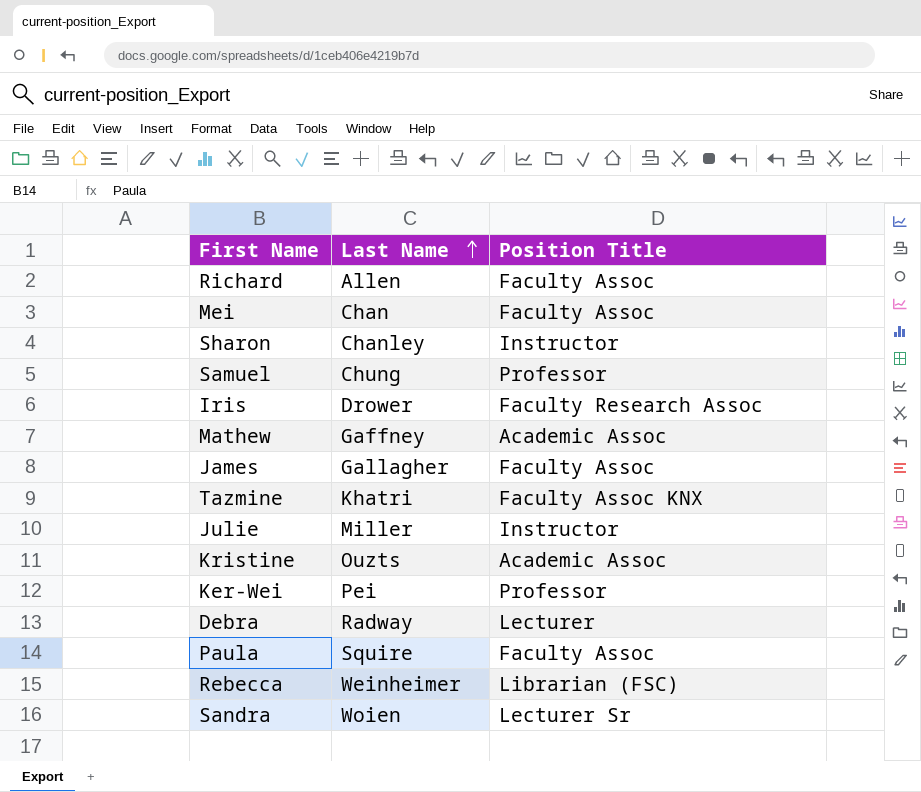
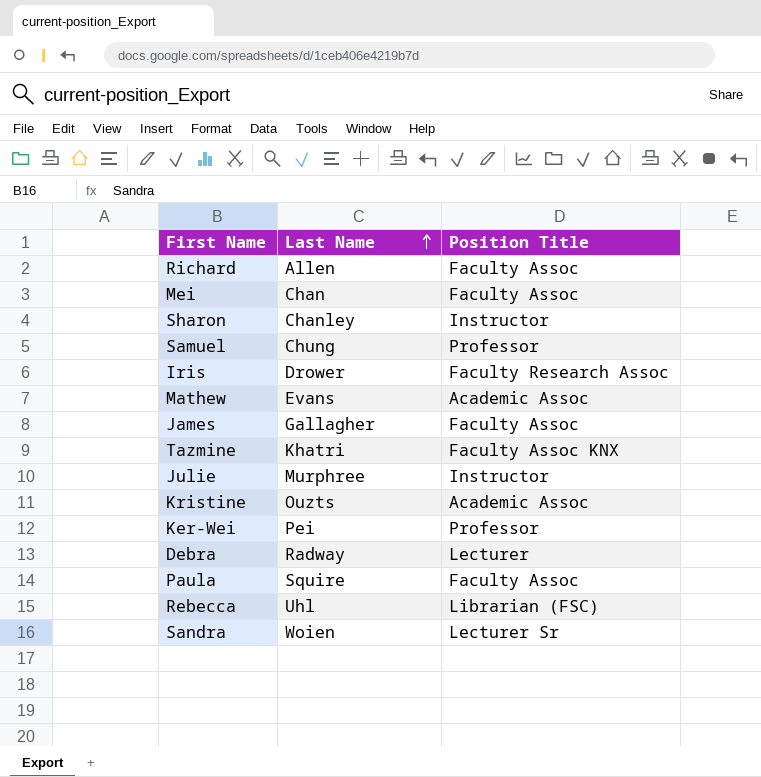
Mathew | Last Name: Gaffney -> Evans
Julie | Last Name: Miller -> Murphree
Rebecca | Last Name: Weinheimer -> Uhl

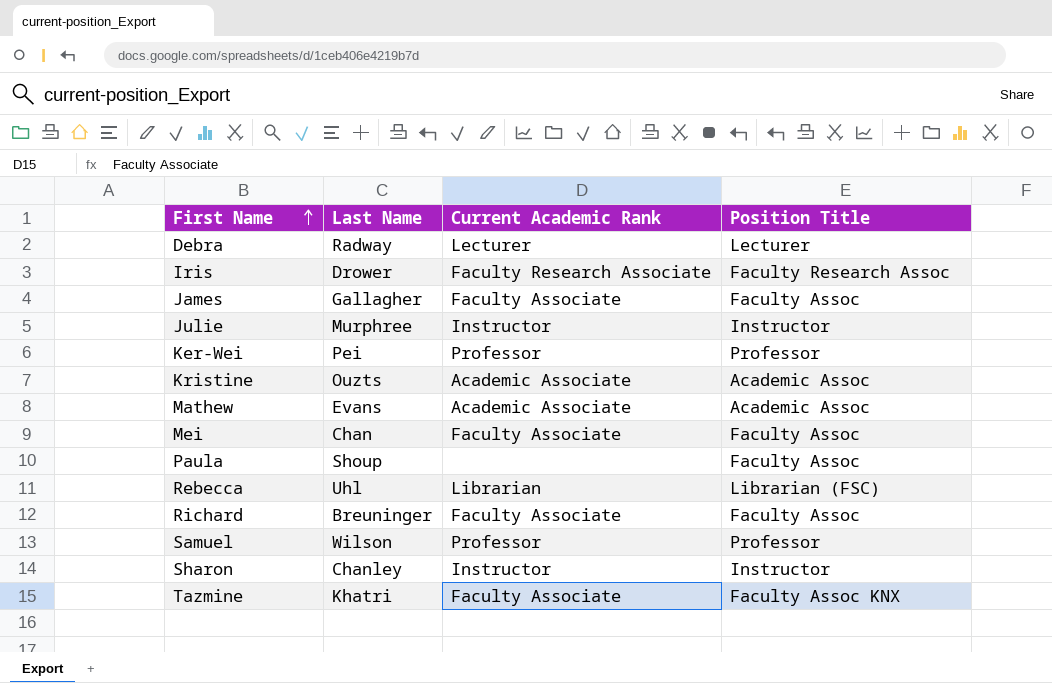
row order: Last Name ascending -> First Name ascending
column Current Academic Rank | position: none -> 3
row Sandra: Woien | Lecturer Sr -> none
Paula | Last Name: Squire -> Shoup
Richard | Last Name: Allen -> Breuninger
Samuel | Last Name: Chung -> Wilson

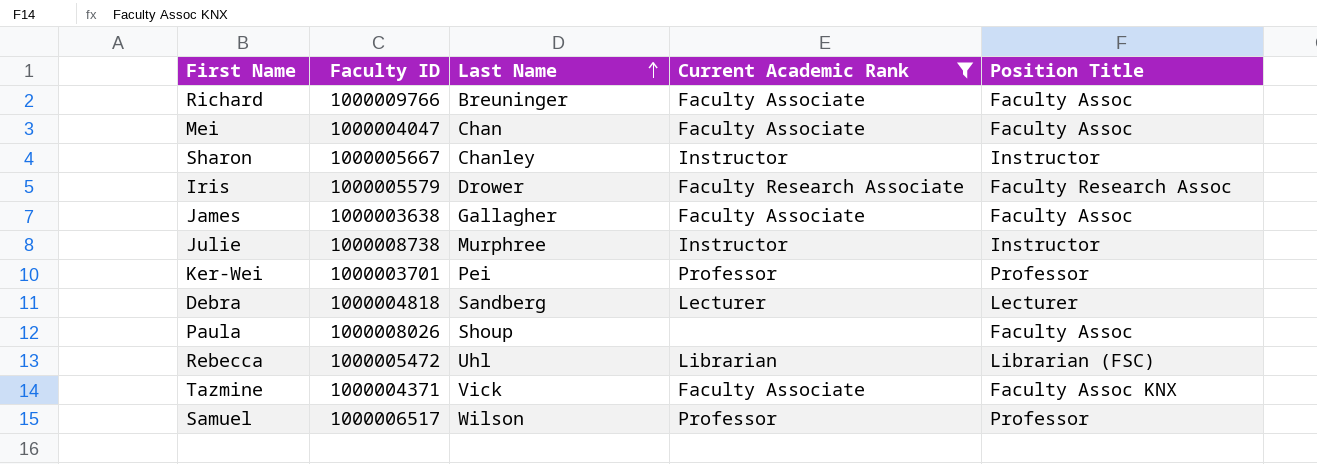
filter: none -> Current Academic Rank != Academic Associate
row order: First Name ascending -> Last Name ascending
column Faculty ID | position: none -> 2
Debra | Last Name: Radway -> Sandberg
Tazmine | Last Name: Khatri -> Vick

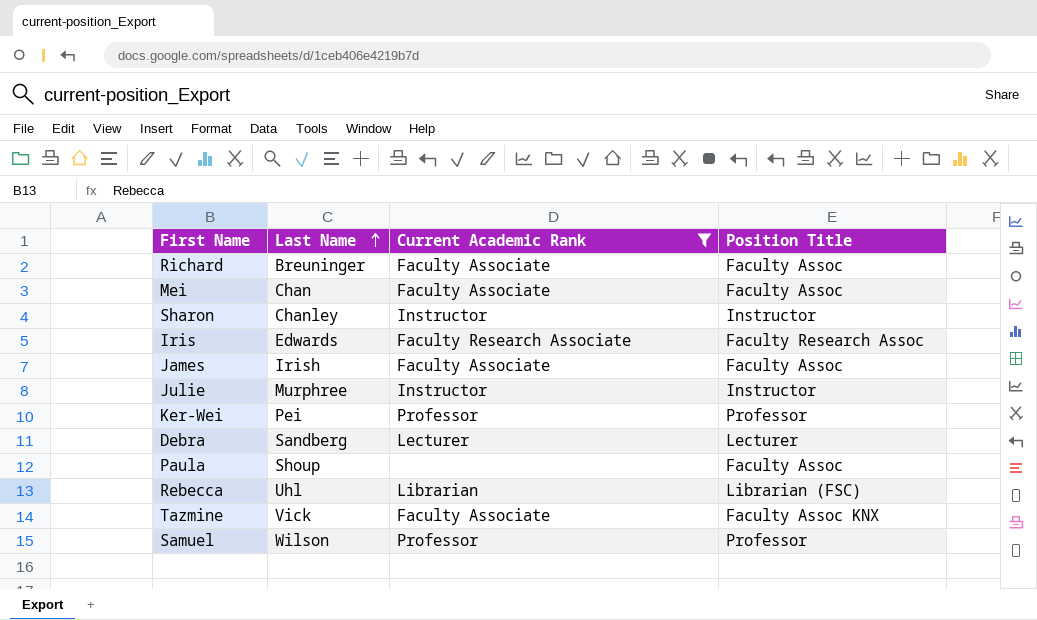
column Faculty ID | position: 2 -> none
Iris | Last Name: Drower -> Edwards
James | Last Name: Gallagher -> Irish

